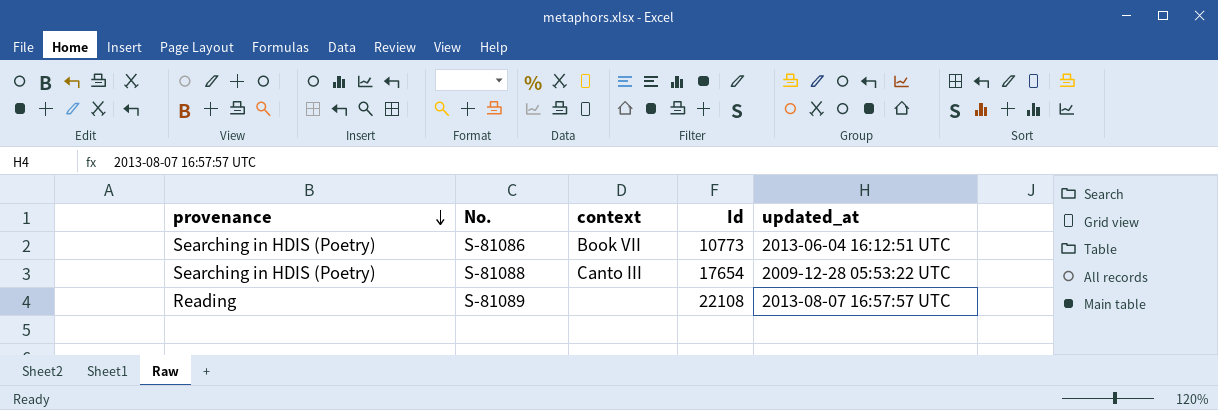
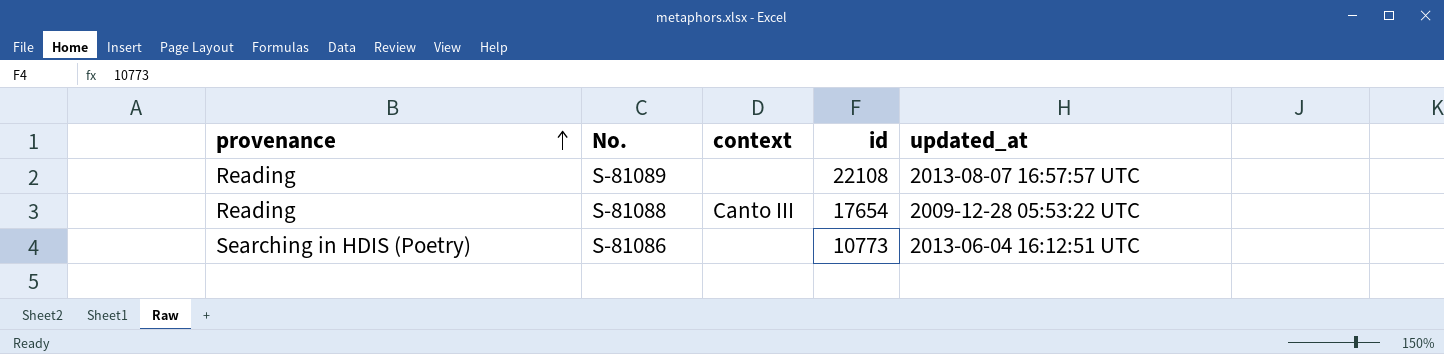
row order: provenance descending -> provenance ascending
column name: Id -> id
S-81088 | provenance: Searching in HDIS (Poetry) -> Reading
S-81086 | context: Book VII -> none

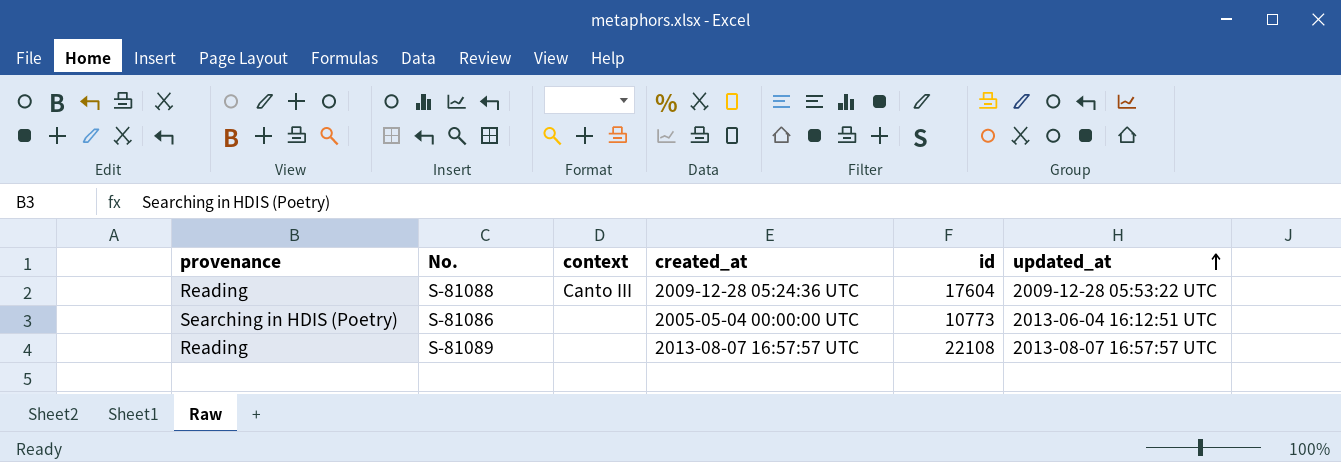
row order: provenance ascending -> updated_at ascending
column created_at | position: none -> 4
S-81088 | id: 17654 -> 17604

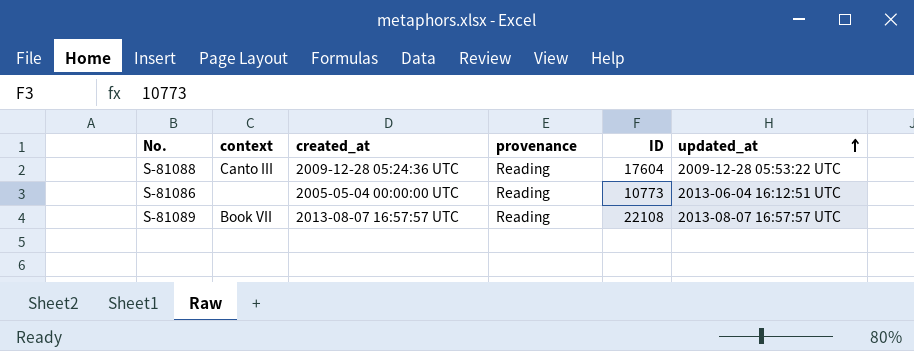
column provenance | position: 1 -> 4
column name: id -> ID
S-81086 | provenance: Searching in HDIS (Poetry) -> Reading
S-81089 | context: none -> Book VII

